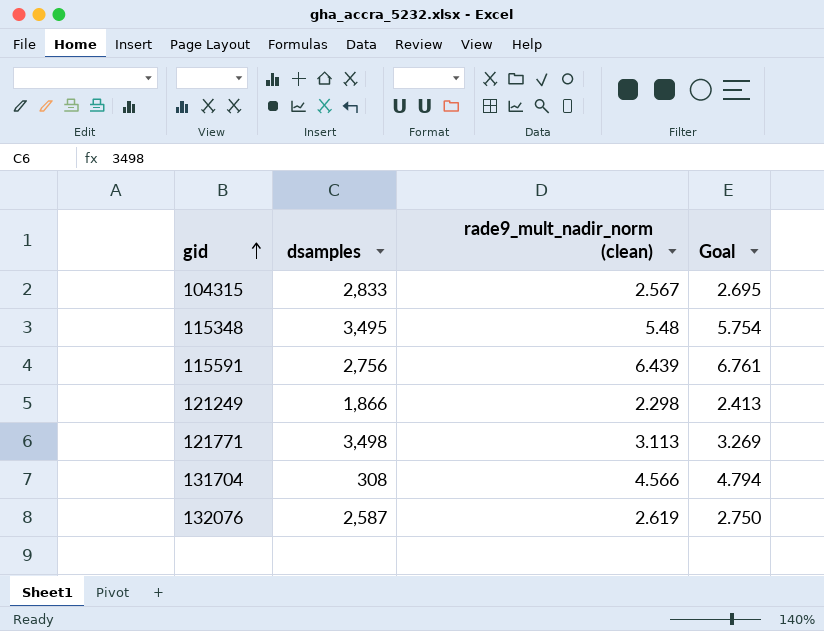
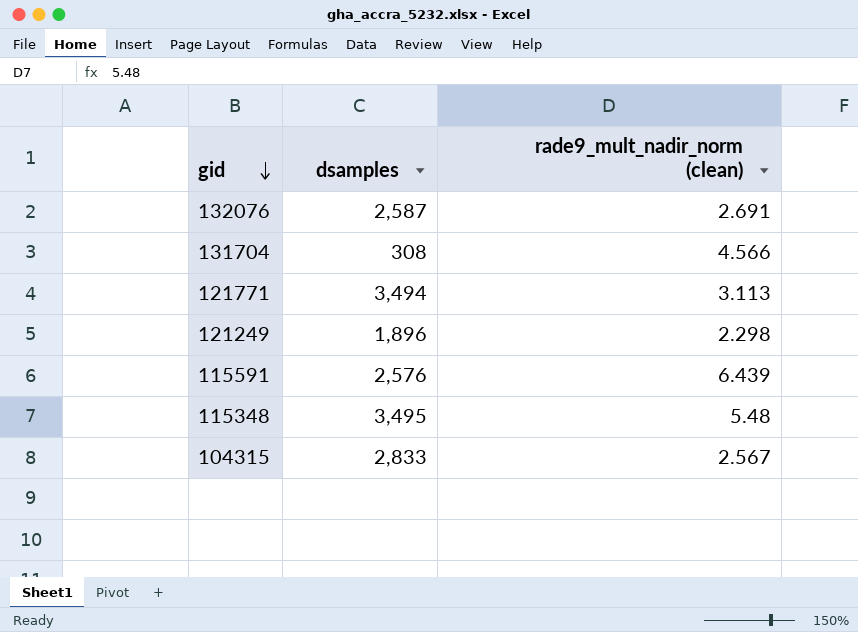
row order: gid ascending -> gid descending
column Goal | formula: [rade9_mult_nadir_norm (clean)] * 1.05 -> none
132076 | rade9_mult_nadir_norm (clean): 2.619 -> 2.691
121771 | dsamples: 3,498 -> 3,494
121249 | dsamples: 1,866 -> 1,896
115591 | dsamples: 2,756 -> 2,576

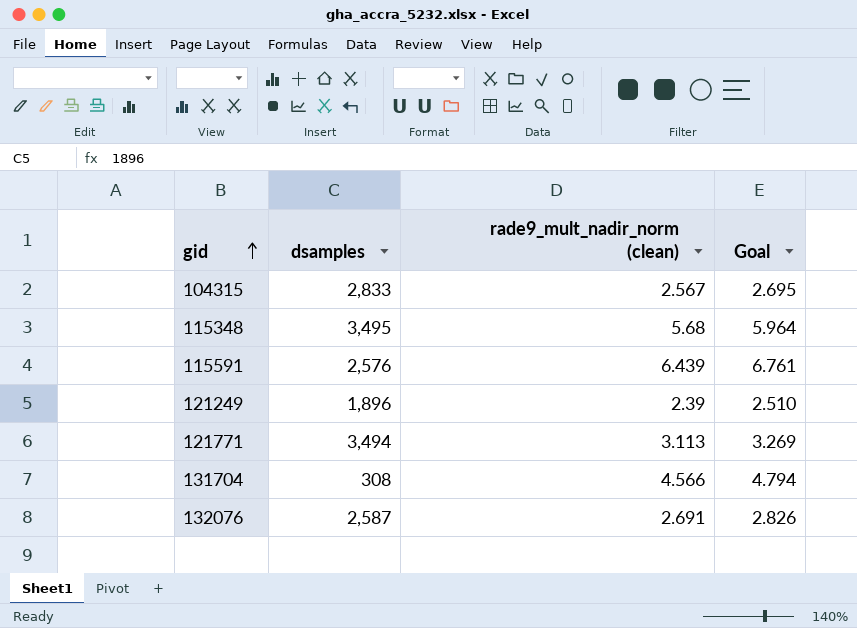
row order: gid descending -> gid ascending
column Goal | formula: none -> [rade9_mult_nadir_norm (clean)] * 1.05
115348 | rade9_mult_nadir_norm (clean): 5.48 -> 5.68
121249 | rade9_mult_nadir_norm (clean): 2.298 -> 2.39

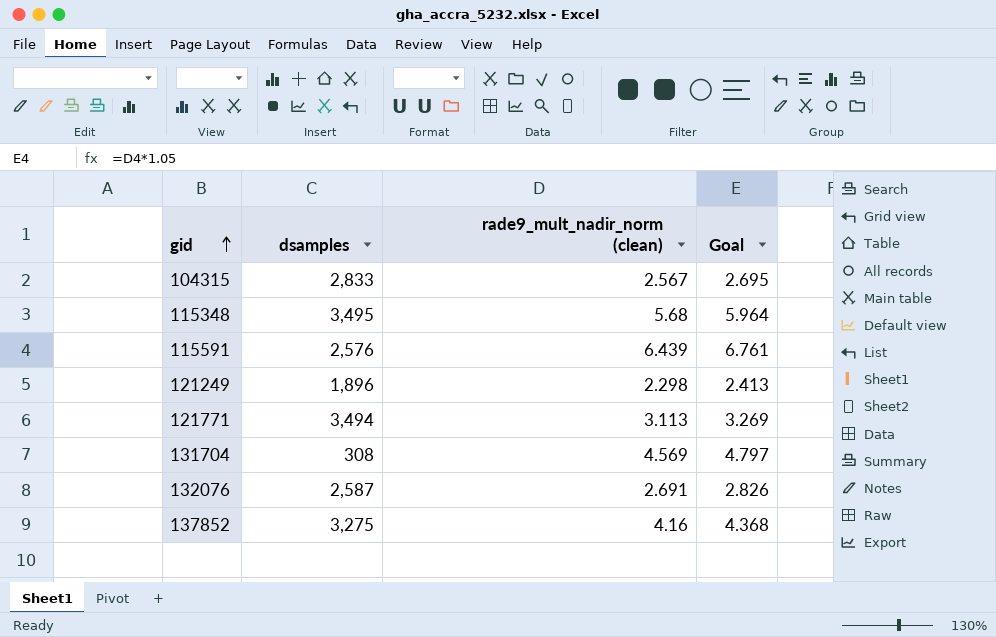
121249 | rade9_mult_nadir_norm (clean): 2.39 -> 2.298
121249 | Goal: 2.510 -> 2.413
131704 | rade9_mult_nadir_norm (clean): 4.566 -> 4.569
131704 | Goal: 4.794 -> 4.797
row 137852: none -> 3,275 | 4.16 | 4.368

